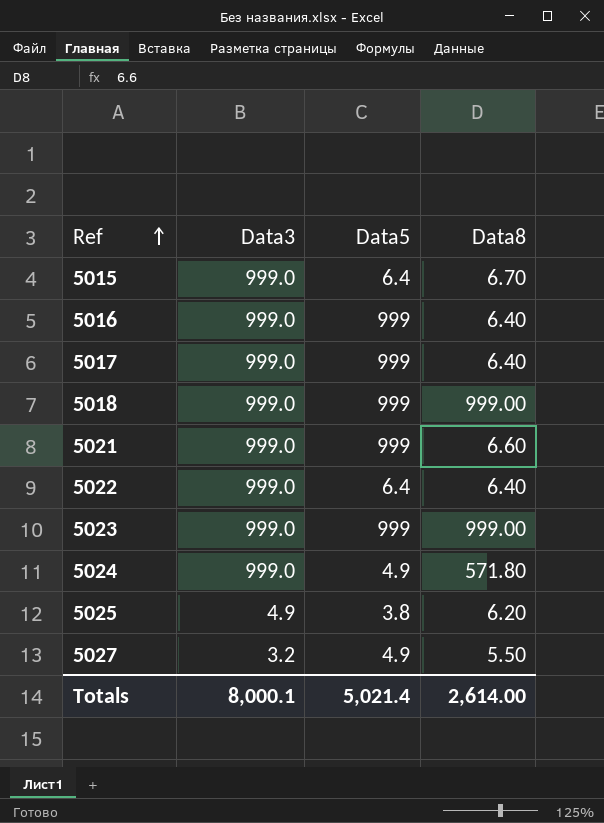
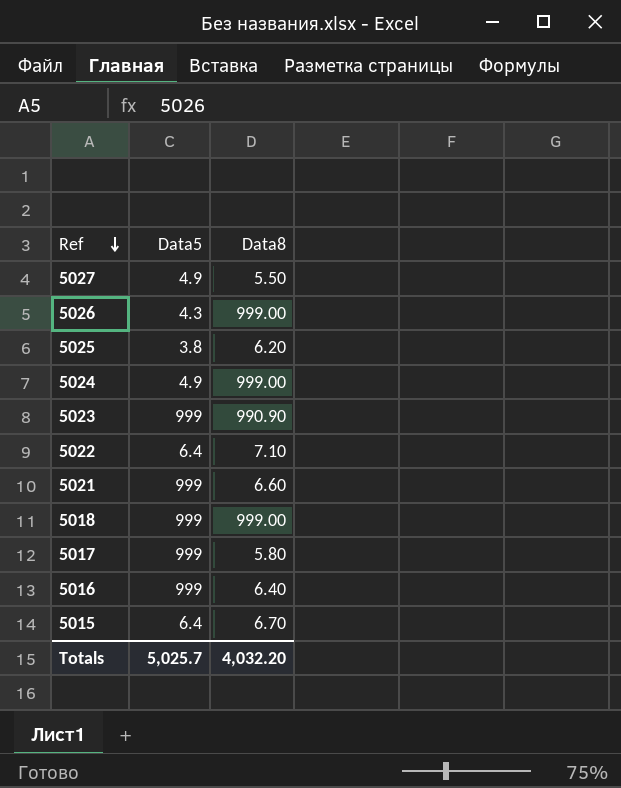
row order: Ref ascending -> Ref descending
column Data3 | position: 2 -> none
row 5026: none -> 4.3 | 999.00
5024 | Data8: 571.80 -> 999.00
5023 | Data8: 999.00 -> 990.90
5022 | Data8: 6.40 -> 7.10
5017 | Data8: 6.40 -> 5.80
Totals | Data5: 5,021.4 -> 5,025.7
Totals | Data8: 2,614.00 -> 4,032.20

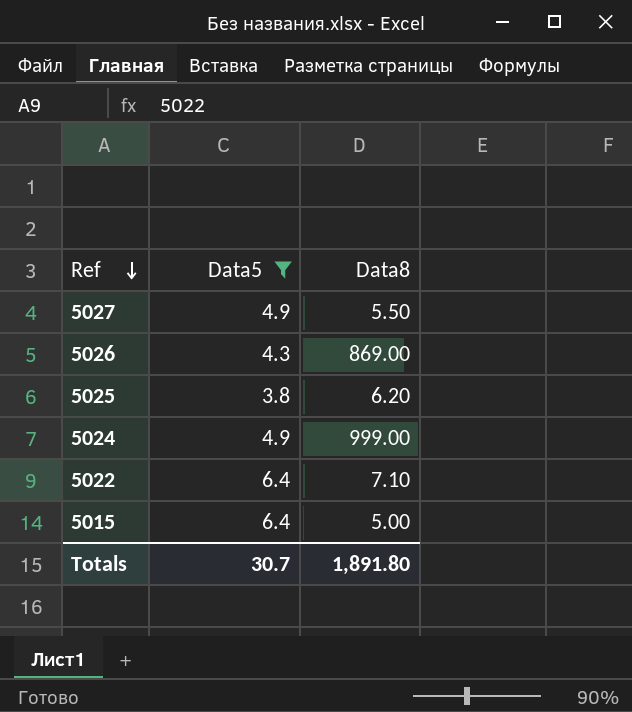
filter: none -> Data5 != 999
5026 | Data8: 999.00 -> 869.00
5015 | Data8: 6.70 -> 5.00
Totals | Data5: 5,025.7 -> 30.7
Totals | Data8: 4,032.20 -> 1,891.80

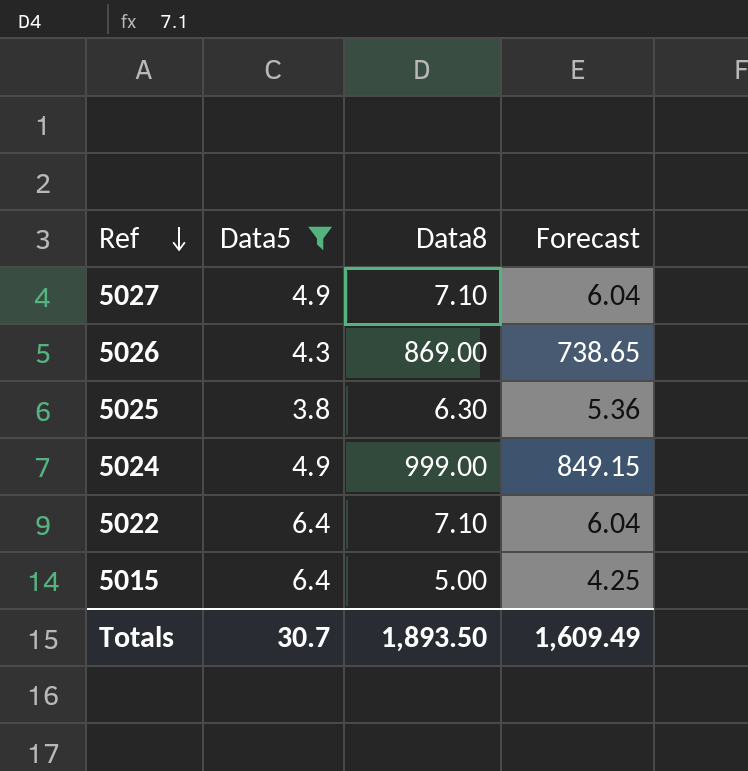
column Forecast | formula: none -> [Data8] * 0.85
5027 | Data8: 5.50 -> 7.10
5025 | Data8: 6.20 -> 6.30
Totals | Data8: 1,891.80 -> 1,893.50

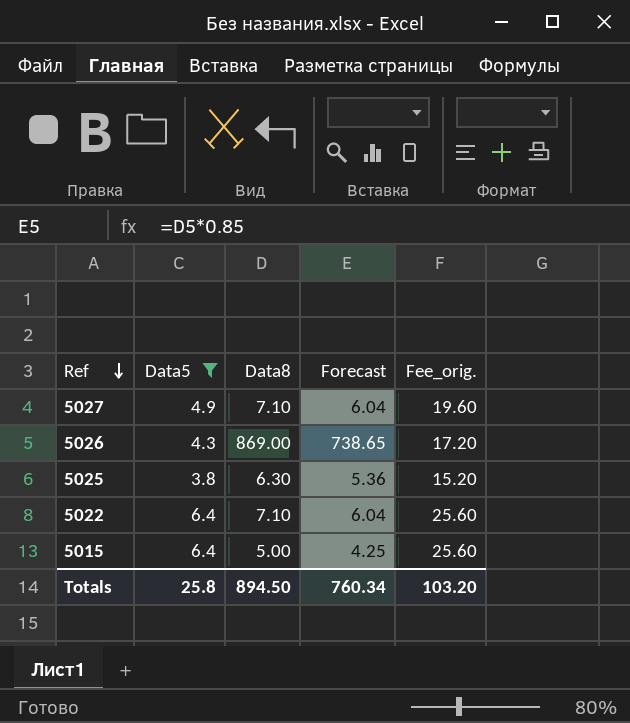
column Fee_orig. | formula: none -> [Data5] * 4
row 5024: 4.9 | 999.00 | 849.15 -> none
Totals | Data5: 30.7 -> 25.8
Totals | Data8: 1,893.50 -> 894.50
Totals | Forecast: 1,609.49 -> 760.34

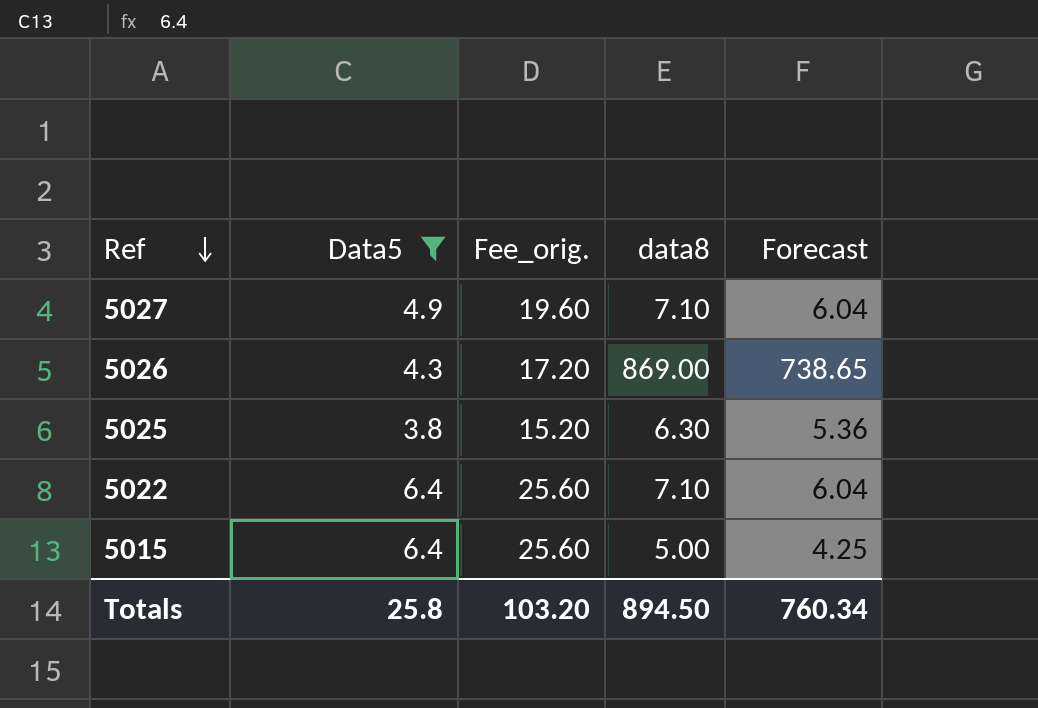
column Fee_orig. | position: 5 -> 3
column name: Data8 -> data8

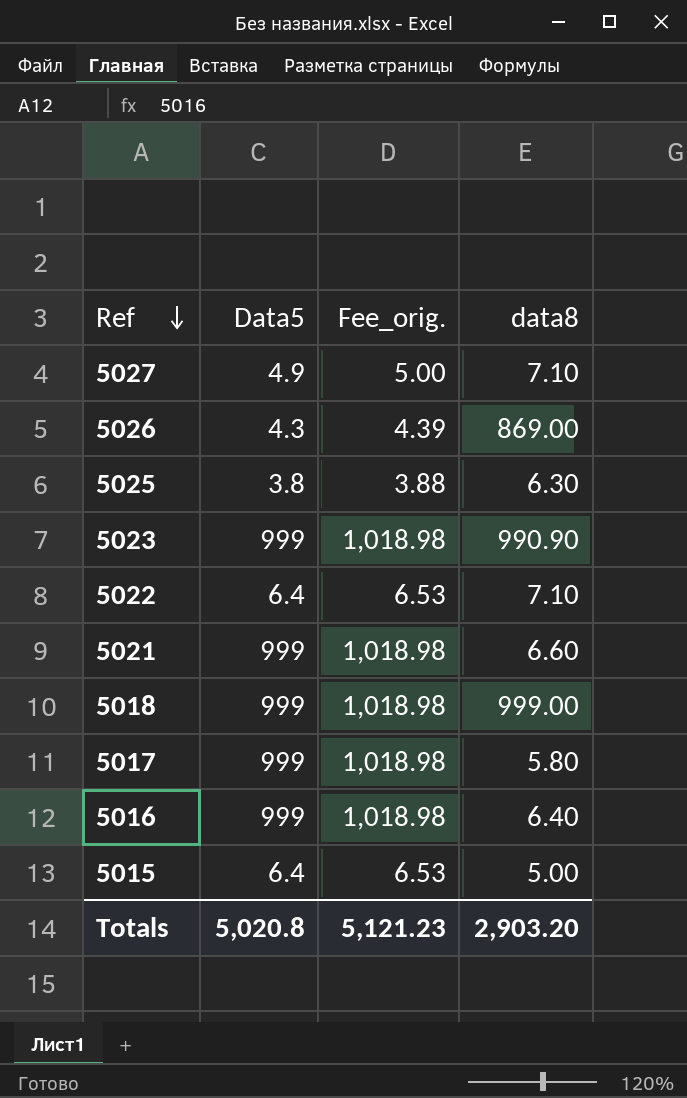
filter: Data5 != 999 -> none
column Forecast | formula: [data8] * 0.85 -> none
column Fee_orig. | formula: [Data5] * 4 -> [Data5] * 1.02
Totals | Data5: 25.8 -> 5,020.8
Totals | Fee_orig.: 103.20 -> 5,121.23
Totals | data8: 894.50 -> 2,903.20

